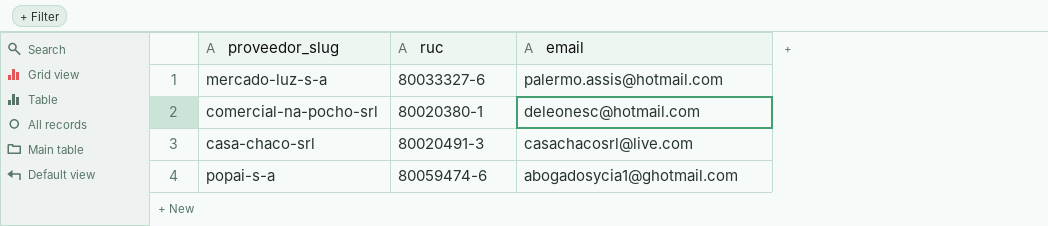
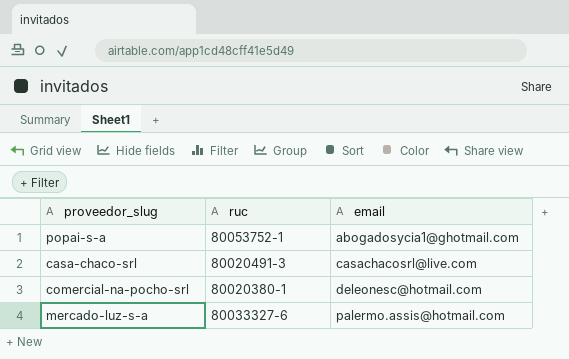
row order: email descending -> email ascending
popai-s-a | ruc: 80059474-6 -> 80053752-1

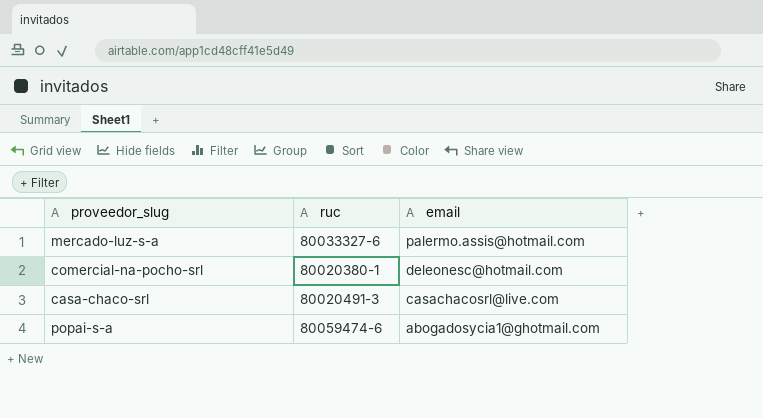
row order: email ascending -> email descending
popai-s-a | ruc: 80053752-1 -> 80059474-6

